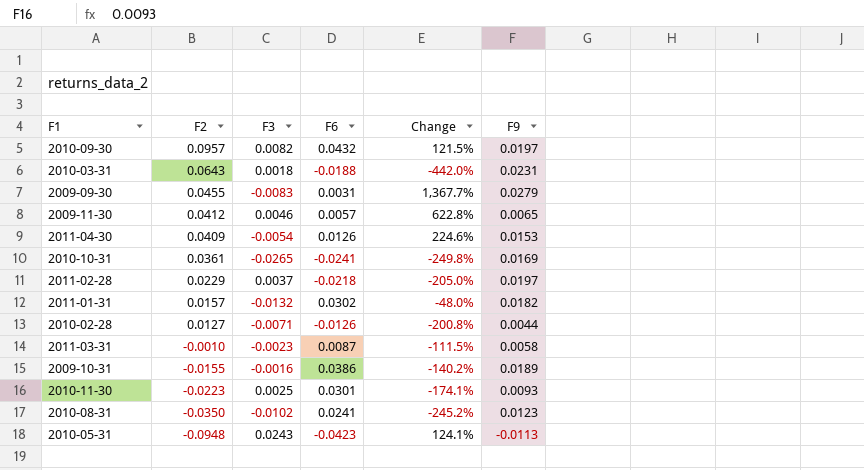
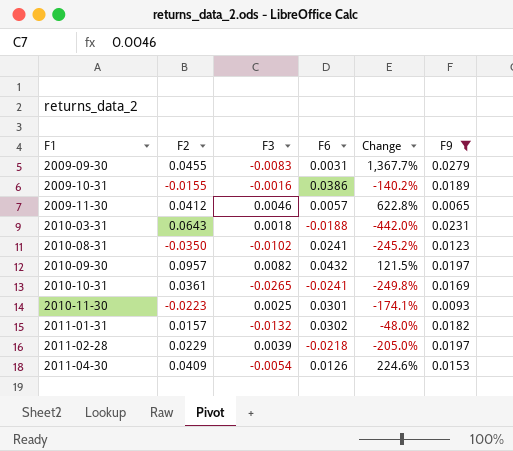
filter: none -> F9 >= 0.0065
row order: F2 descending -> F1 ascending
2011-02-28 | F3: 0.0037 -> 0.0039

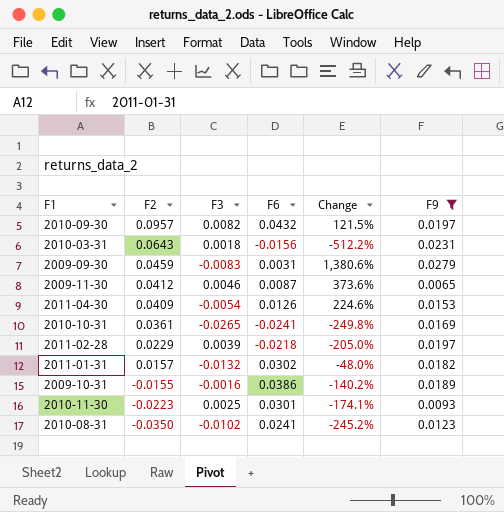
row order: F1 ascending -> F2 descending
2010-03-31 | F6: -0.0188 -> -0.0156
2010-03-31 | Change: -442.0% -> -512.2%
2009-09-30 | F2: 0.0455 -> 0.0459
2009-09-30 | Change: 1,367.7% -> 1,380.6%
2009-11-30 | F6: 0.0057 -> 0.0087
2009-11-30 | Change: 622.8% -> 373.6%

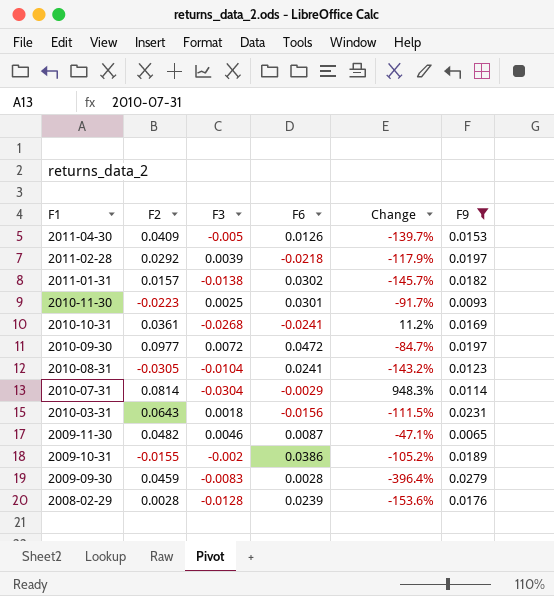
row order: F2 descending -> F1 descending
column Change | formula: ([F2] - [F6]) / [F6] -> ([F3] - [F6]) / [F6]
2011-04-30 | F3: -0.0054 -> -0.005
2011-02-28 | F2: 0.0229 -> 0.0292
2011-01-31 | F3: -0.0132 -> -0.0138
2010-10-31 | F3: -0.0265 -> -0.0268
2010-09-30 | F2: 0.0957 -> 0.0977
2010-09-30 | F3: 0.0082 -> 0.0072
2010-09-30 | F6: 0.0432 -> 0.0472
2010-08-31 | F2: -0.0350 -> -0.0305
2010-08-31 | F3: -0.0102 -> -0.0104
row 2010-07-31: none -> 0.0814 | -0.0304 | -0.0029 | 948.3% | 0.0114
2009-11-30 | F2: 0.0412 -> 0.0482
2009-10-31 | F3: -0.0016 -> -0.002
2009-09-30 | F6: 0.0031 -> 0.0028
row 2008-02-29: none -> 0.0028 | -0.0128 | 0.0239 | -153.6% | 0.0176

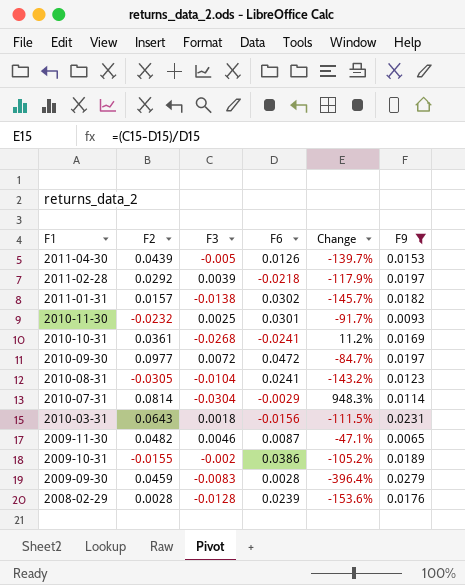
2011-04-30 | F2: 0.0409 -> 0.0439
2010-11-30 | F2: -0.0223 -> -0.0232

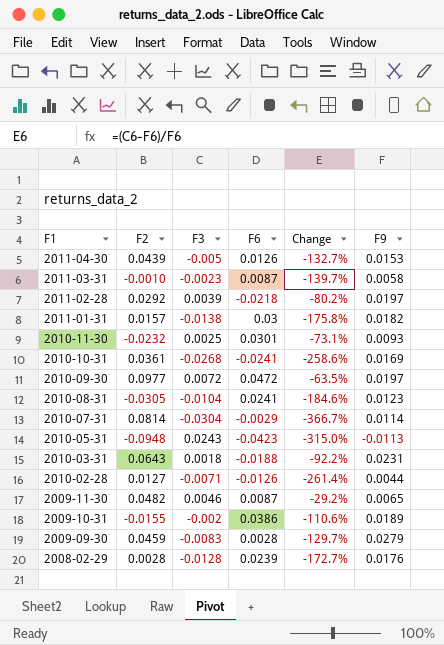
filter: F9 >= 0.0065 -> none
column Change | formula: ([F3] - [F6]) / [F6] -> ([F3] - [F9]) / [F9]
2011-01-31 | F6: 0.0302 -> 0.03
2010-03-31 | F6: -0.0156 -> -0.0188

